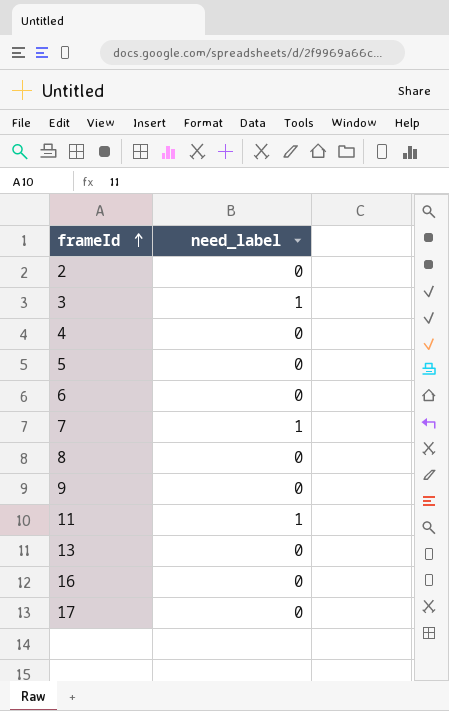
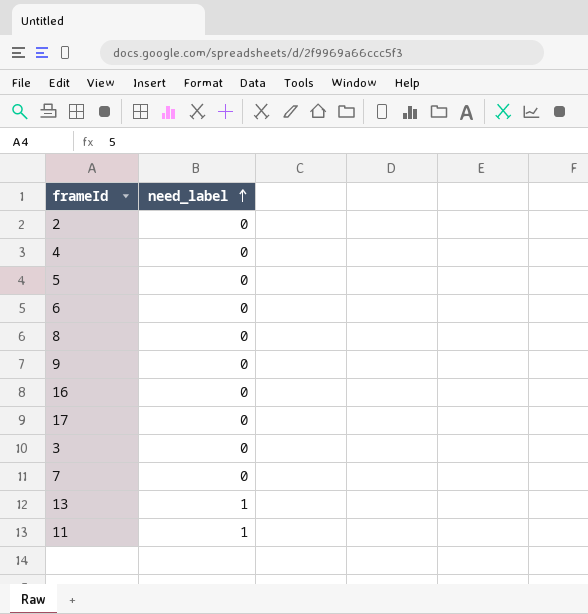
row order: frameId ascending -> need_label ascending
3 | need_label: 1 -> 0
7 | need_label: 1 -> 0
13 | need_label: 0 -> 1

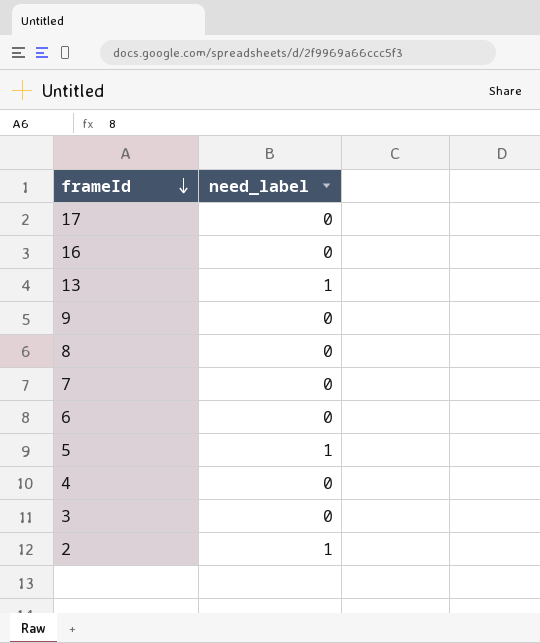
row order: need_label ascending -> frameId descending
row 11: 1 -> none
5 | need_label: 0 -> 1
2 | need_label: 0 -> 1

